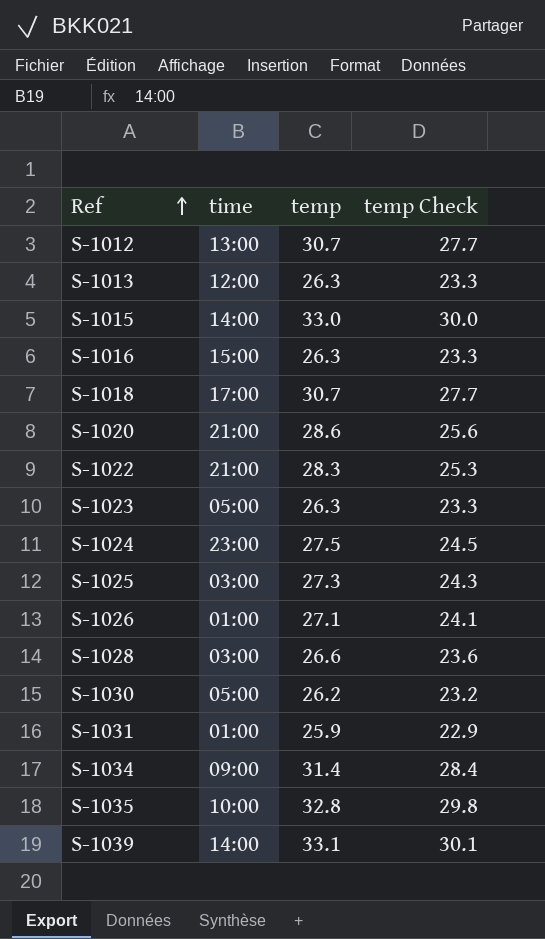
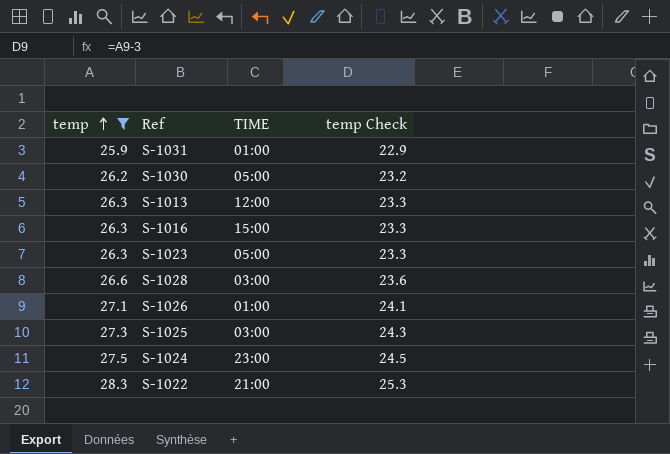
filter: none -> temp <= 28.3
row order: Ref ascending -> temp ascending
column temp | position: 3 -> 1
column name: time -> TIME

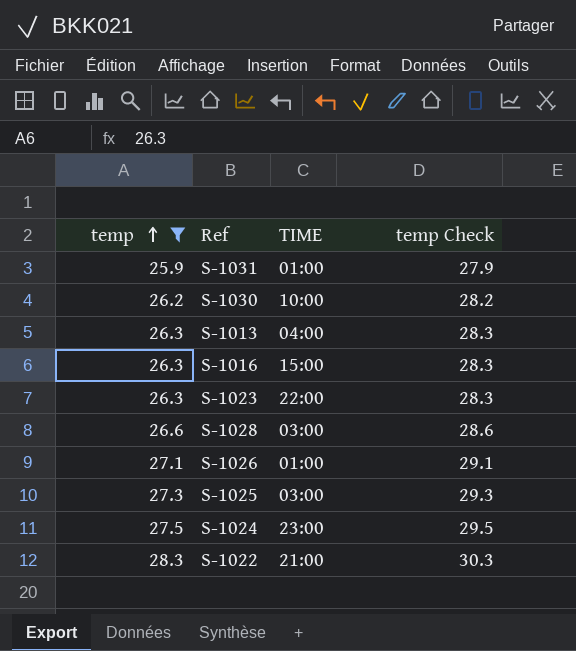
column temp Check | formula: [temp] - 3 -> [temp] + 2
S-1030 | TIME: 05:00 -> 10:00
S-1013 | TIME: 12:00 -> 04:00
S-1023 | TIME: 05:00 -> 22:00

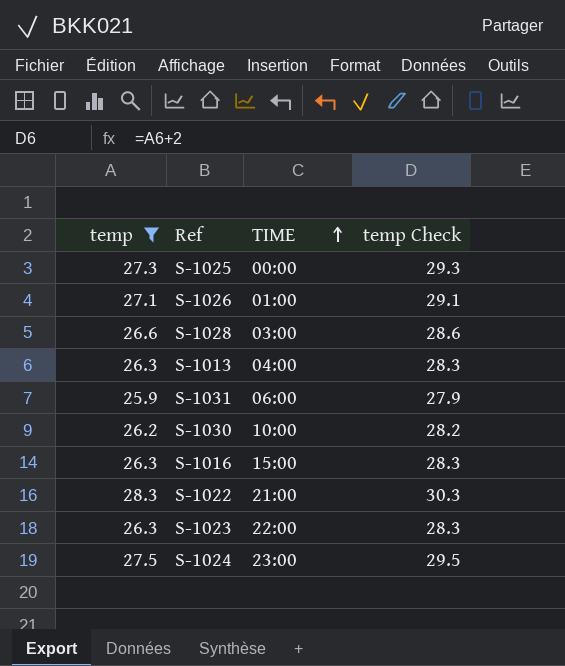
row order: temp ascending -> TIME ascending
S-1025 | TIME: 03:00 -> 00:00
S-1031 | TIME: 01:00 -> 06:00

